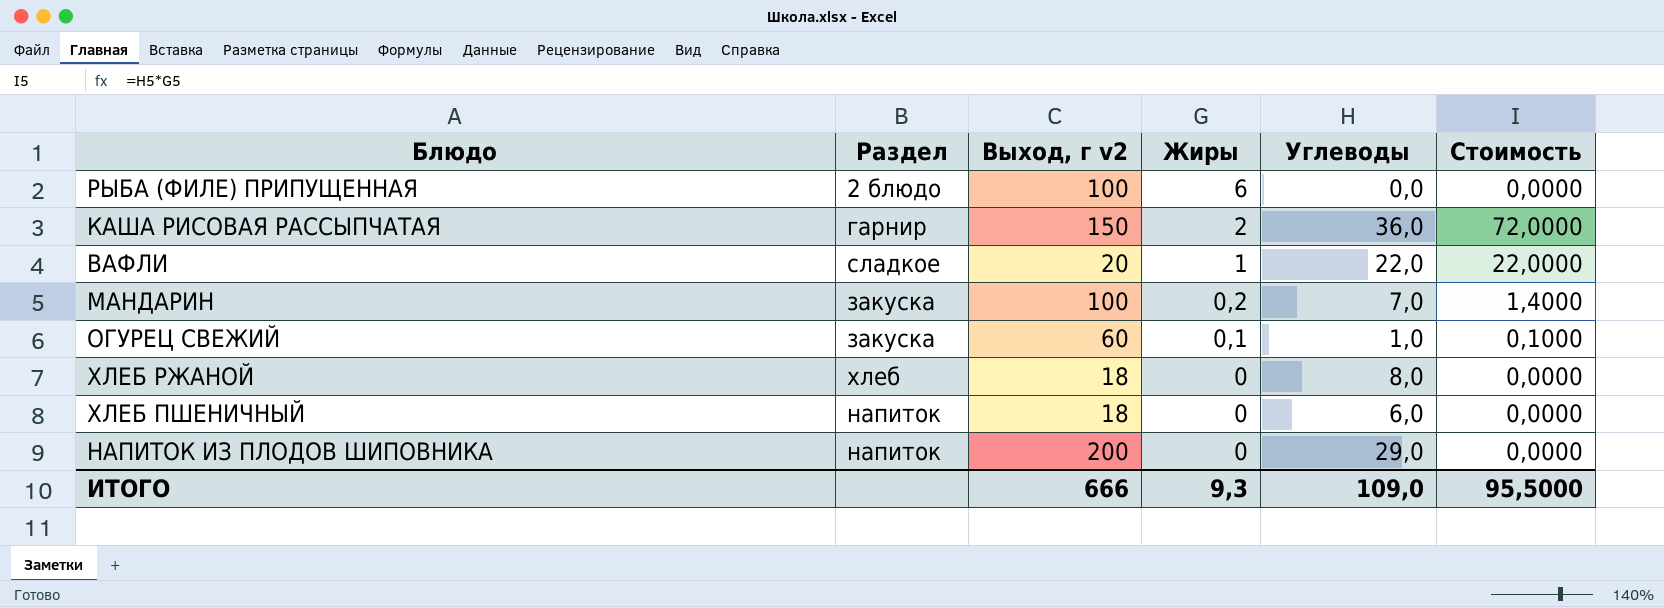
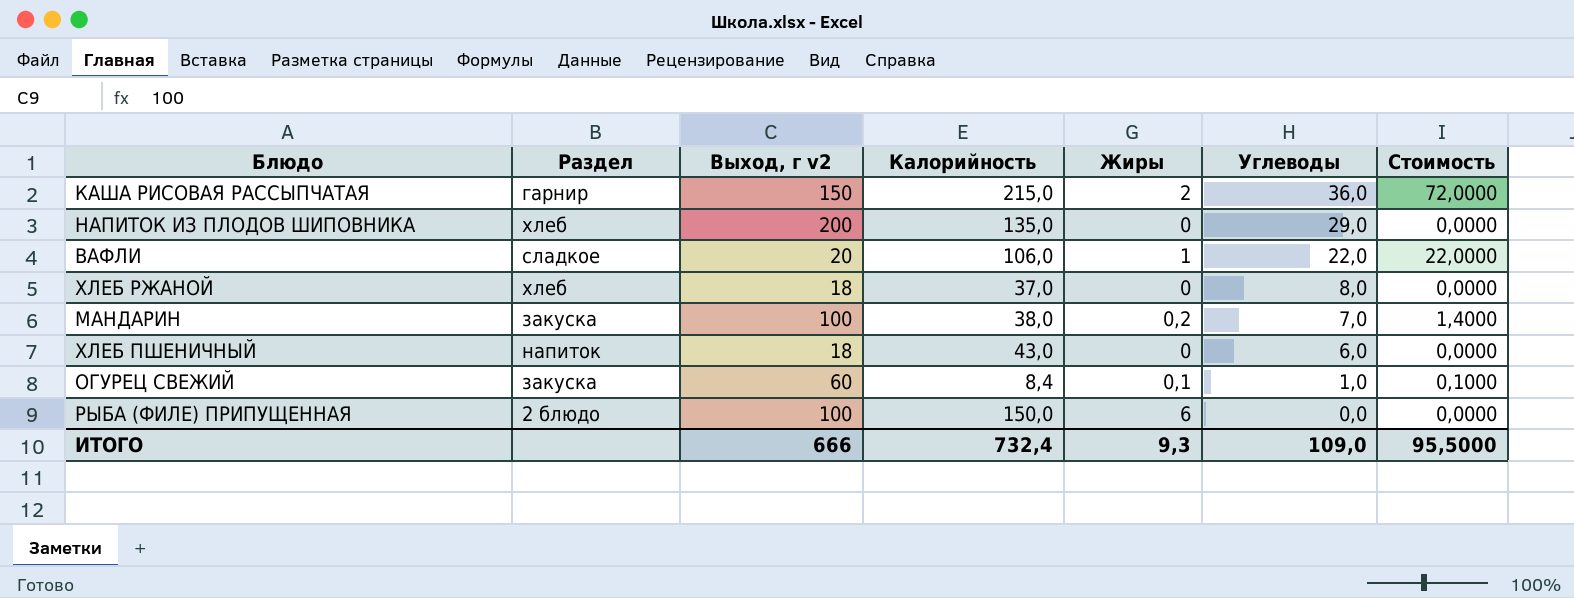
row order: Жиры descending -> Углеводы descending
column Калорийность | position: none -> 4
НАПИТОК ИЗ ПЛОДОВ ШИПОВНИКА | Раздел: напиток -> хлеб

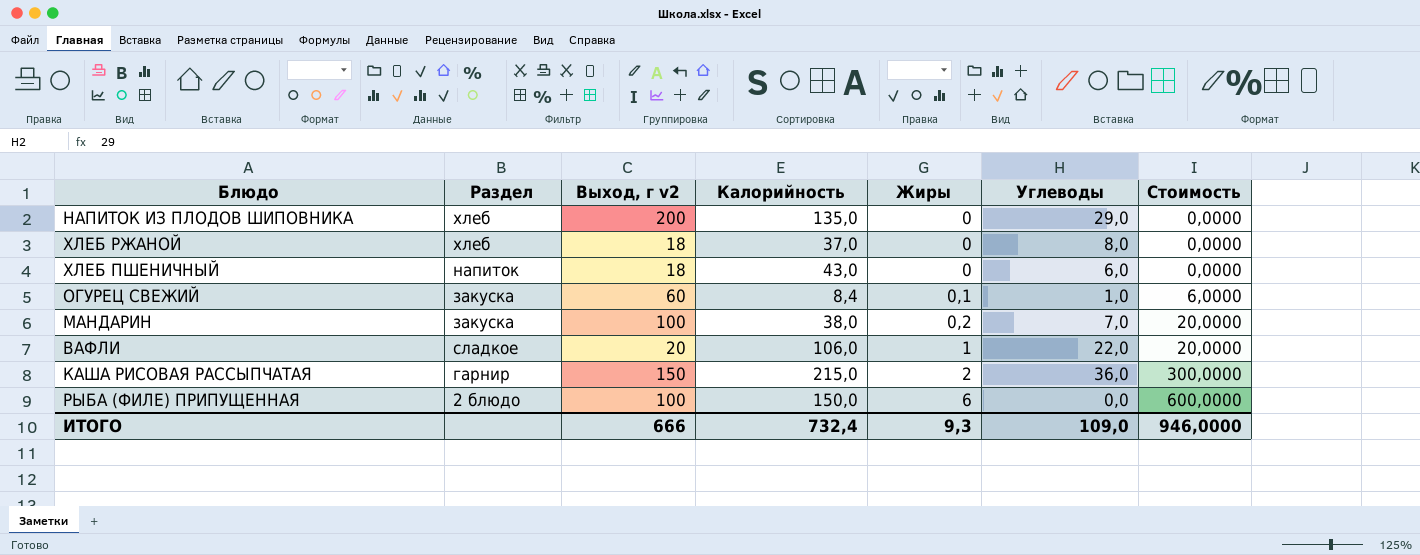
row order: Углеводы descending -> Жиры ascending
column Стоимость | formula: [Жиры] * [Углеводы] -> [Выход, г v2] * [Жиры]
ИТОГО | Стоимость: 95,5000 -> 946,0000

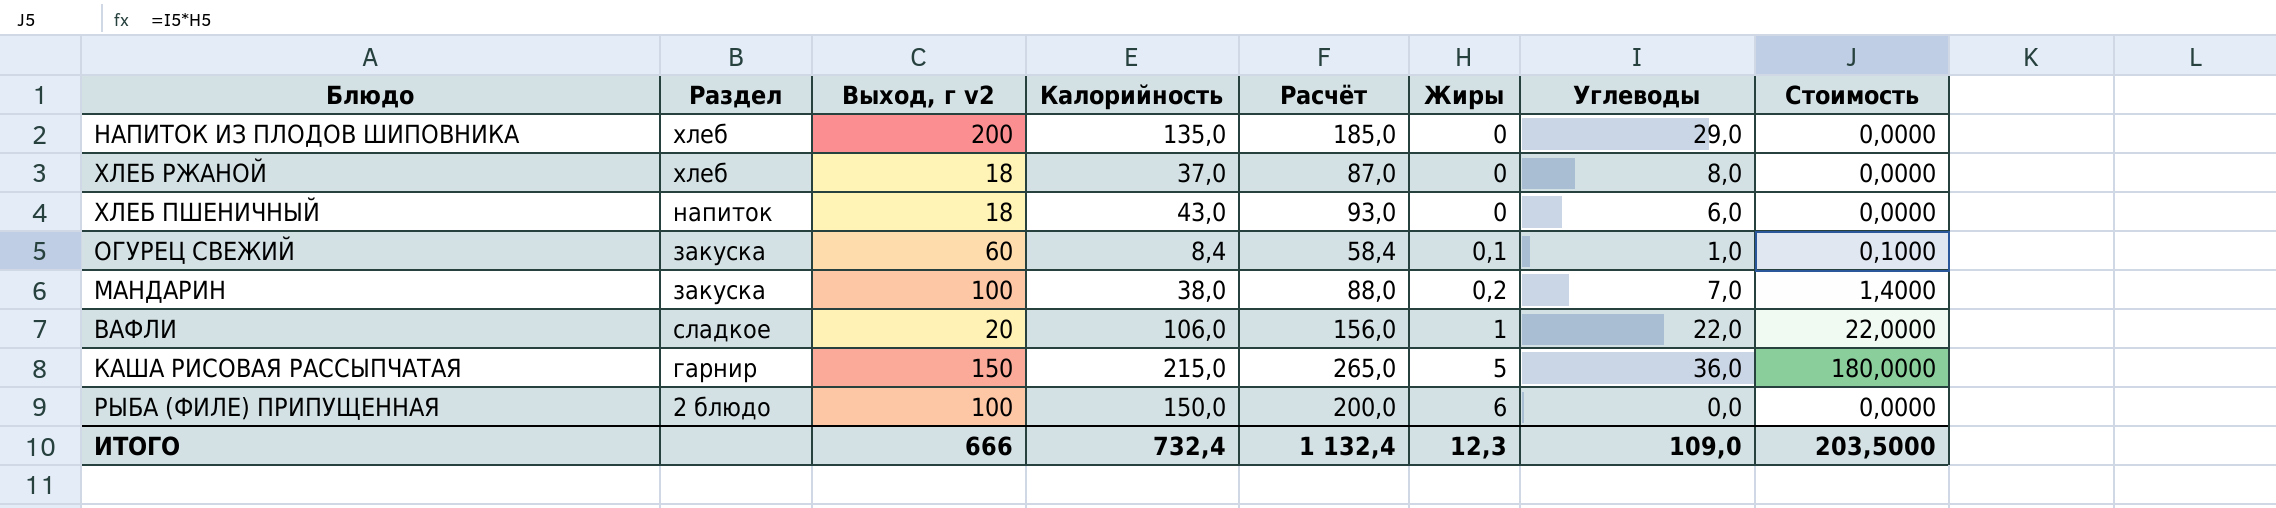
column Расчёт | formula: none -> [Калорийность] + 50
column Стоимость | formula: [Выход, г v2] * [Жиры] -> [Жиры] * [Углеводы]
КАША РИСОВАЯ РАССЫПЧАТАЯ | Жиры: 2 -> 5
ИТОГО | Жиры: 9,3 -> 12,3
ИТОГО | Стоимость: 946,0000 -> 203,5000

